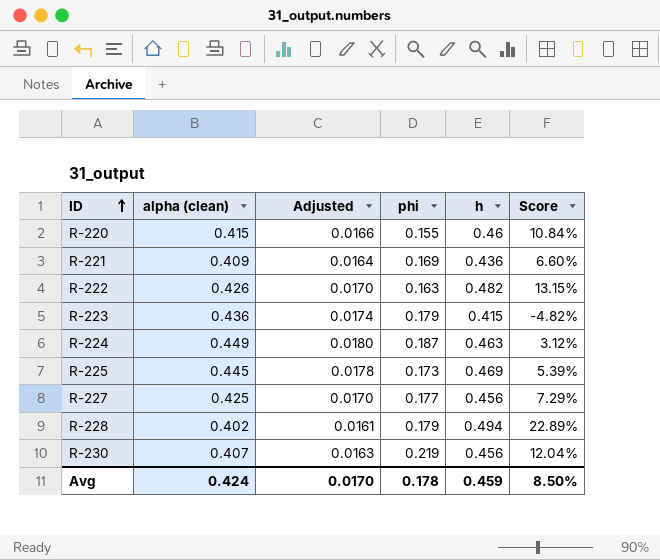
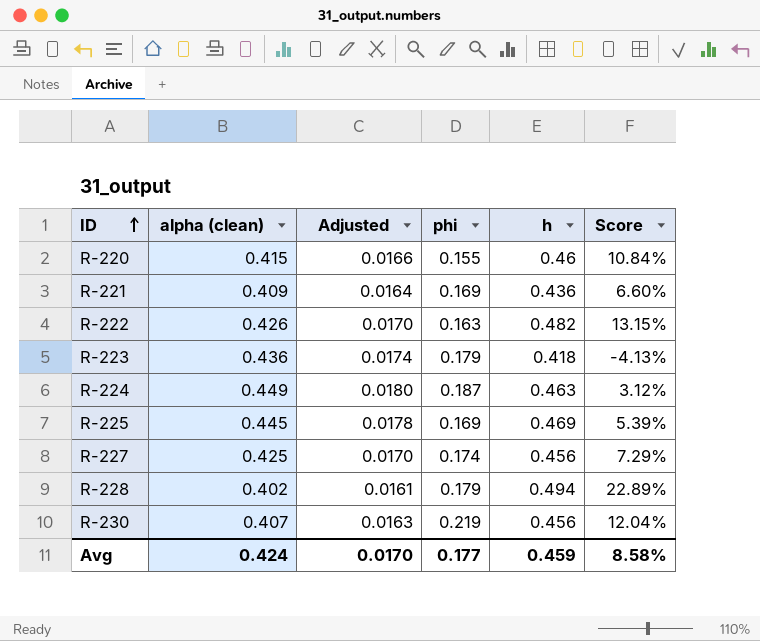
R-223 | h: 0.415 -> 0.418
R-223 | Score: -4.82% -> -4.13%
R-225 | phi: 0.173 -> 0.169
R-227 | phi: 0.177 -> 0.174
Avg | phi: 0.178 -> 0.177
Avg | Score: 8.50% -> 8.58%

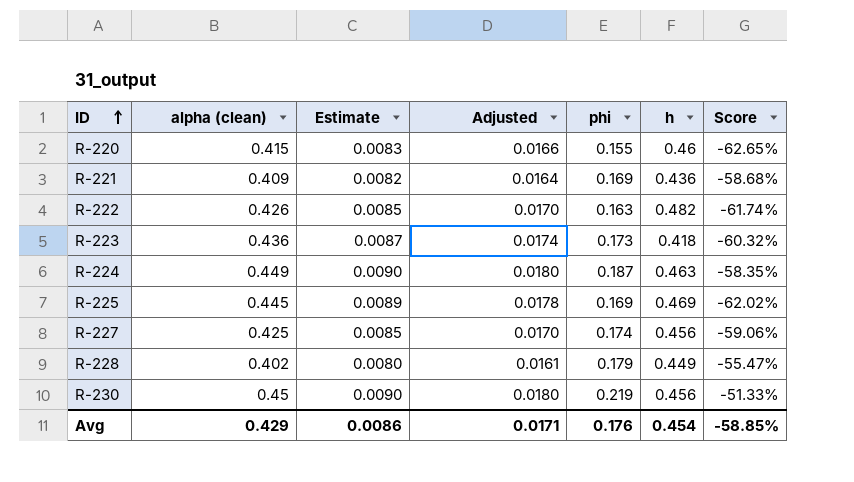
column Estimate | formula: none -> [alpha (clean)] * 0.02
column Score | formula: ([h] - [alpha (clean)]) / [alpha (clean)] -> ([phi] - [alpha (clean)]) / [alpha (clean)]
R-223 | phi: 0.179 -> 0.173
R-228 | h: 0.494 -> 0.449
R-230 | alpha (clean): 0.407 -> 0.45
R-230 | Adjusted: 0.0163 -> 0.0180
Avg | alpha (clean): 0.424 -> 0.429
Avg | Adjusted: 0.0170 -> 0.0171
Avg | phi: 0.177 -> 0.176
Avg | h: 0.459 -> 0.454
Avg | Score: 8.58% -> -58.85%

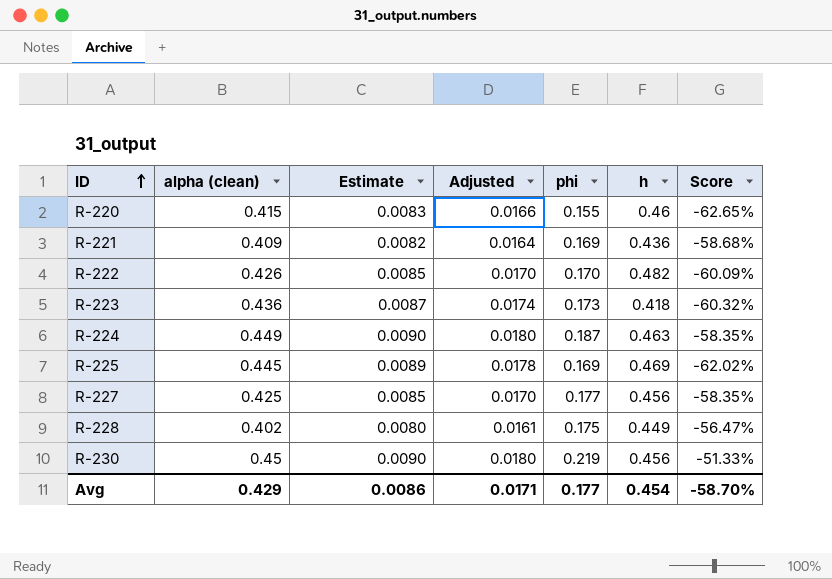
R-222 | phi: 0.163 -> 0.170
R-222 | Score: -61.74% -> -60.09%
R-227 | phi: 0.174 -> 0.177
R-227 | Score: -59.06% -> -58.35%
R-228 | phi: 0.179 -> 0.175
R-228 | Score: -55.47% -> -56.47%
Avg | phi: 0.176 -> 0.177
Avg | Score: -58.85% -> -58.70%

